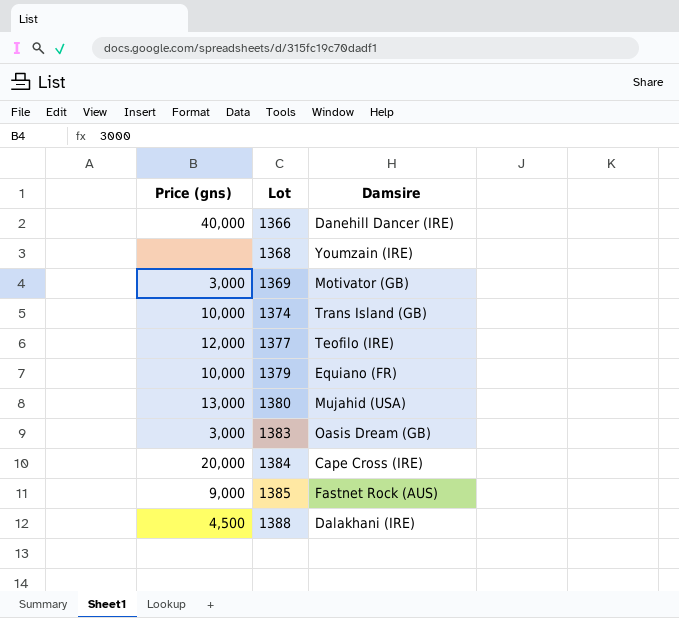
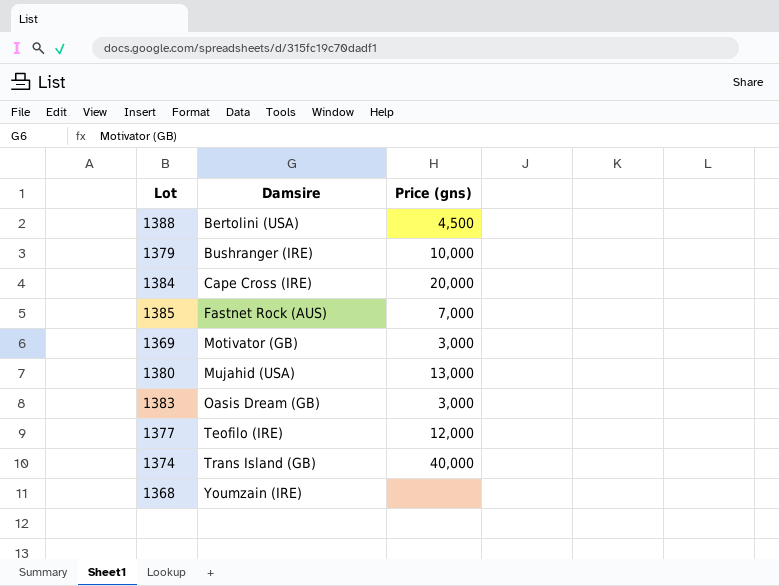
row order: Lot ascending -> Damsire ascending
column Price (gns) | position: 1 -> 3
row 1366: 40,000 | Danehill Dancer (IRE) -> none
1388 | Damsire: Dalakhani (IRE) -> Bertolini (USA)
1379 | Damsire: Equiano (FR) -> Bushranger (IRE)
1385 | Price (gns): 9,000 -> 7,000
1374 | Price (gns): 10,000 -> 40,000

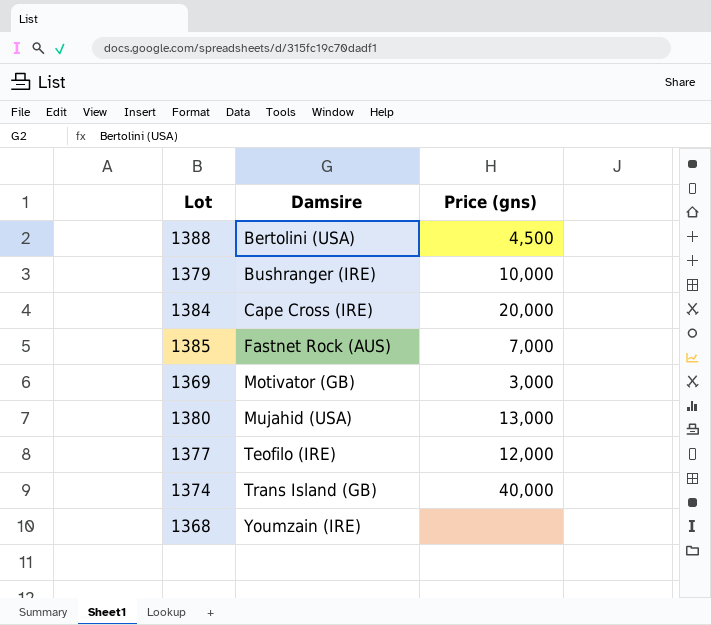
row 1383: Oasis Dream (GB) | 3,000 -> none

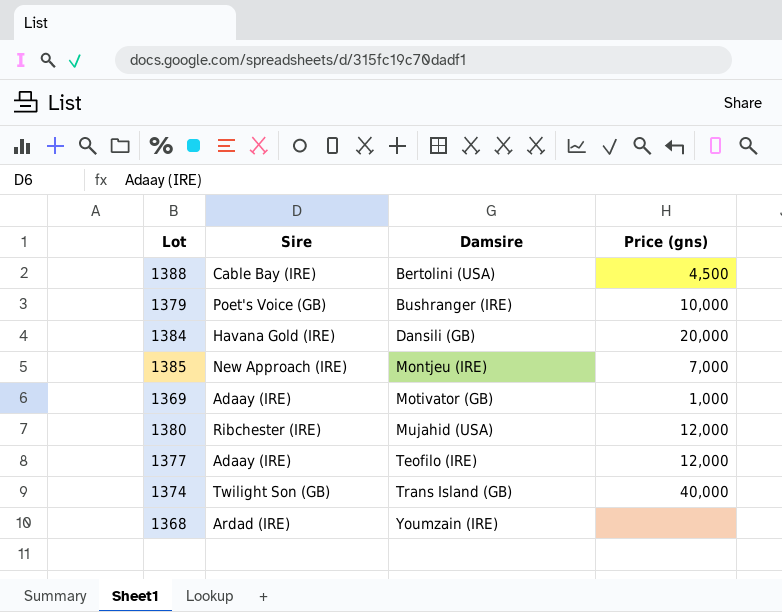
column Sire | position: none -> 2
1384 | Damsire: Cape Cross (IRE) -> Dansili (GB)
1385 | Damsire: Fastnet Rock (AUS) -> Montjeu (IRE)
1369 | Price (gns): 3,000 -> 1,000
1380 | Price (gns): 13,000 -> 12,000

